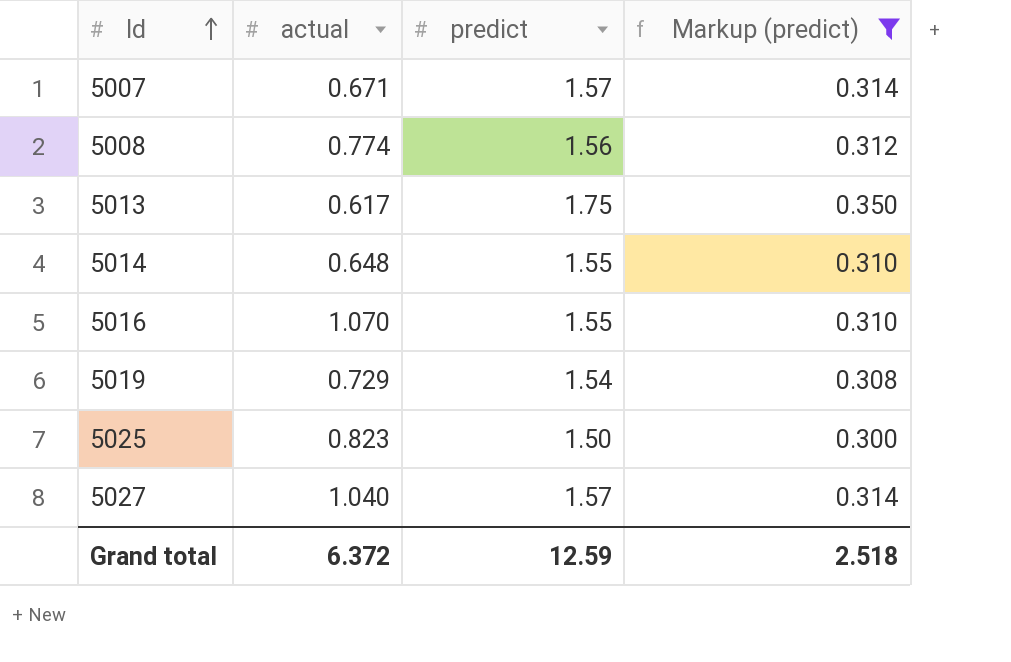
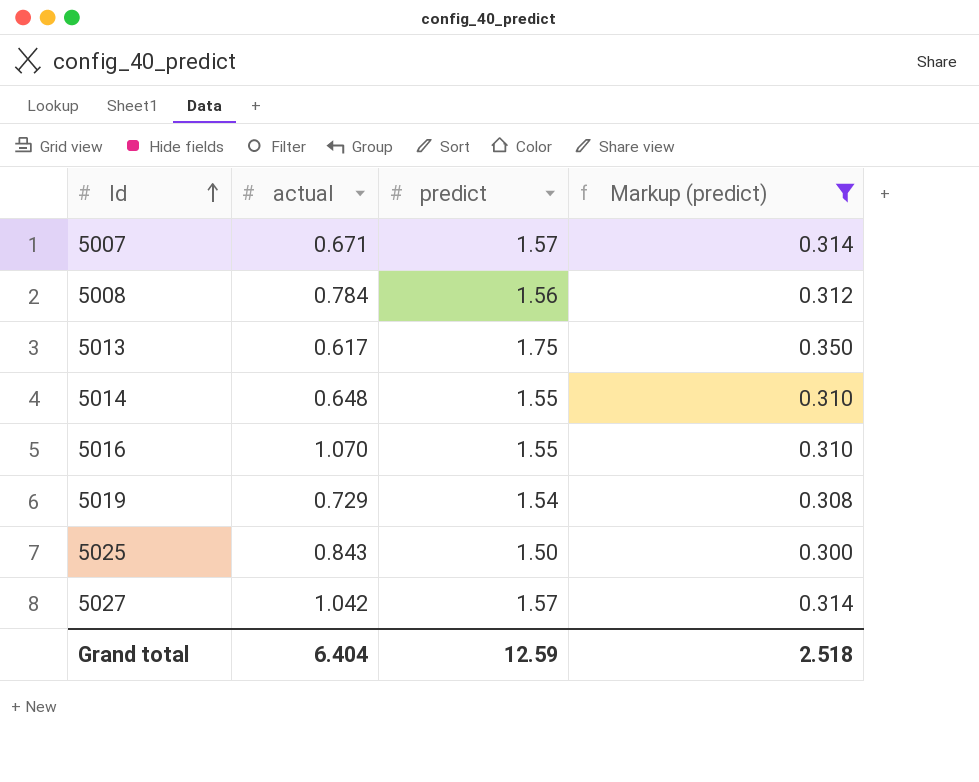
5008 | actual: 0.774 -> 0.784
5025 | actual: 0.823 -> 0.843
5027 | actual: 1.040 -> 1.042
Grand total | actual: 6.372 -> 6.404

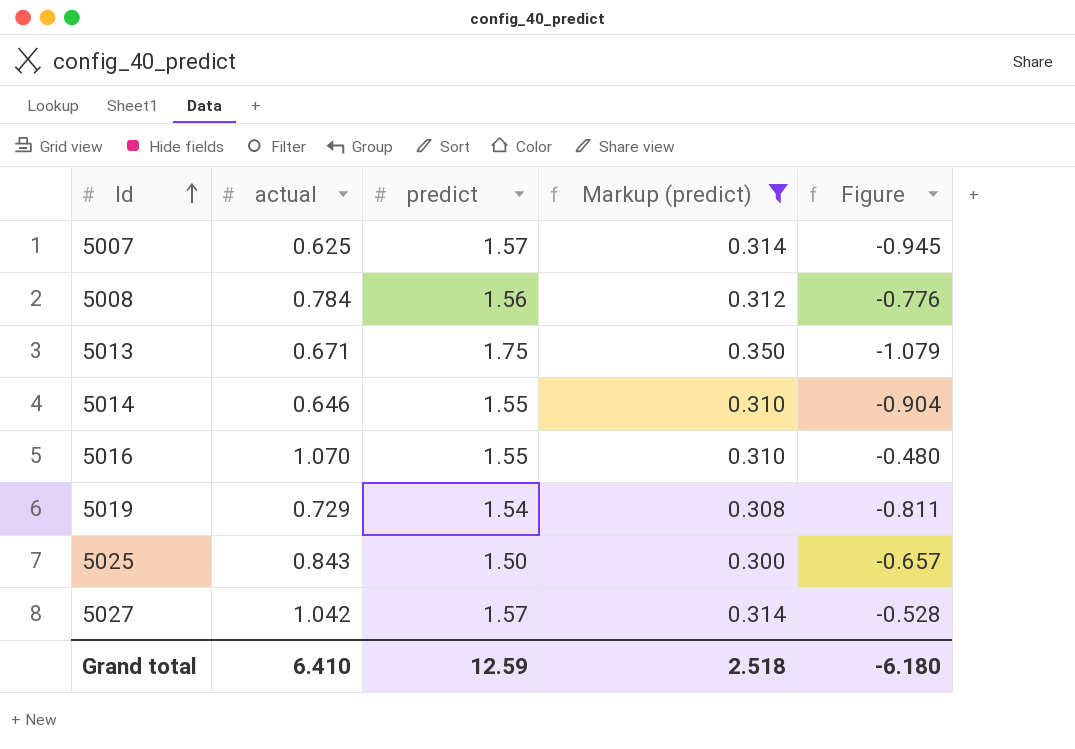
column Figure | formula: none -> [actual] - [predict]
5007 | actual: 0.671 -> 0.625
5013 | actual: 0.617 -> 0.671
5014 | actual: 0.648 -> 0.646
Grand total | actual: 6.404 -> 6.410

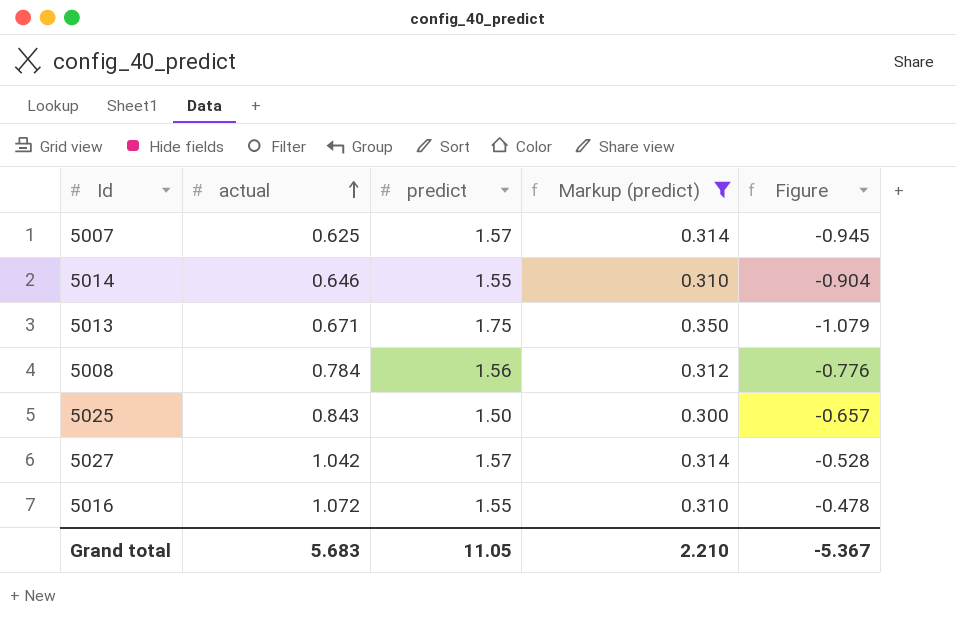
row order: Id ascending -> actual ascending
row 5019: 0.729 | 1.54 | 0.308 | -0.811 -> none
5016 | actual: 1.070 -> 1.072
5016 | Figure: -0.480 -> -0.478
Grand total | actual: 6.410 -> 5.683
Grand total | predict: 12.59 -> 11.05
Grand total | Markup (predict): 2.518 -> 2.210
Grand total | Figure: -6.180 -> -5.367

